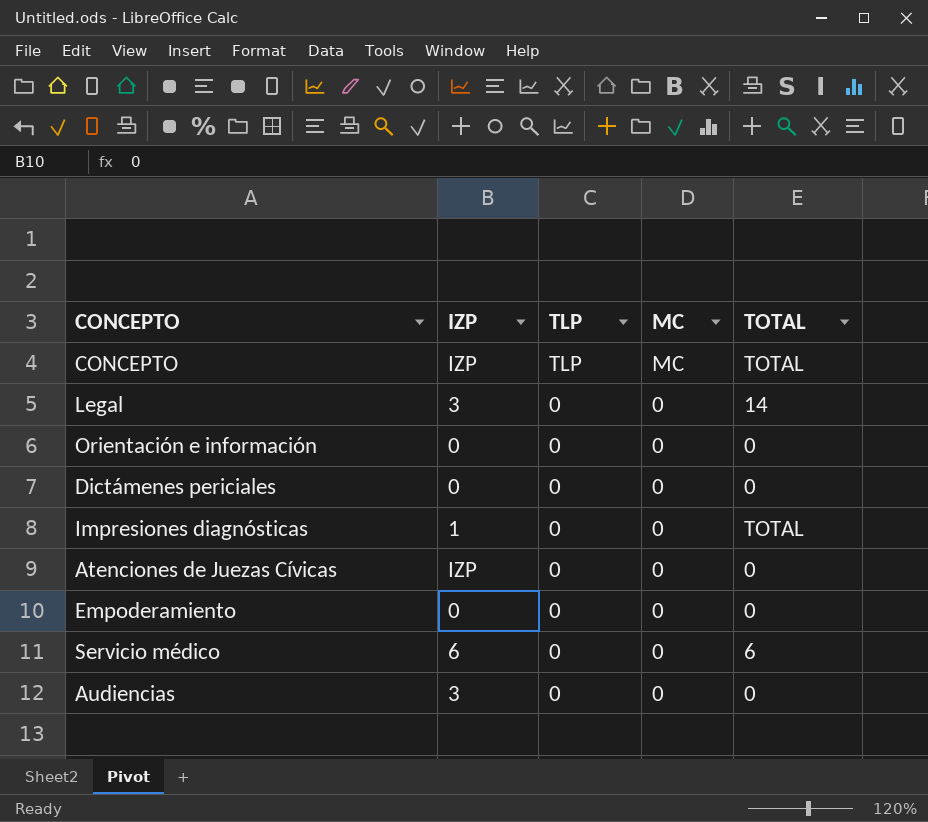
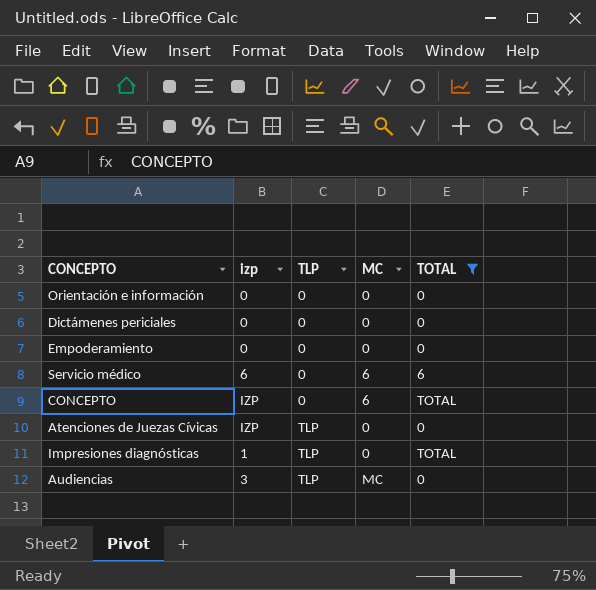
filter: none -> TOTAL != 14
row order: TLP descending -> TLP ascending
column name: IZP -> izp
Servicio médico | MC: 0 -> 6
CONCEPTO | TLP: TLP -> 0
CONCEPTO | MC: MC -> 6
Atenciones de Juezas Cívicas | TLP: 0 -> TLP
Impresiones diagnósticas | TLP: 0 -> TLP
Audiencias | TLP: 0 -> TLP
Audiencias | MC: 0 -> MC

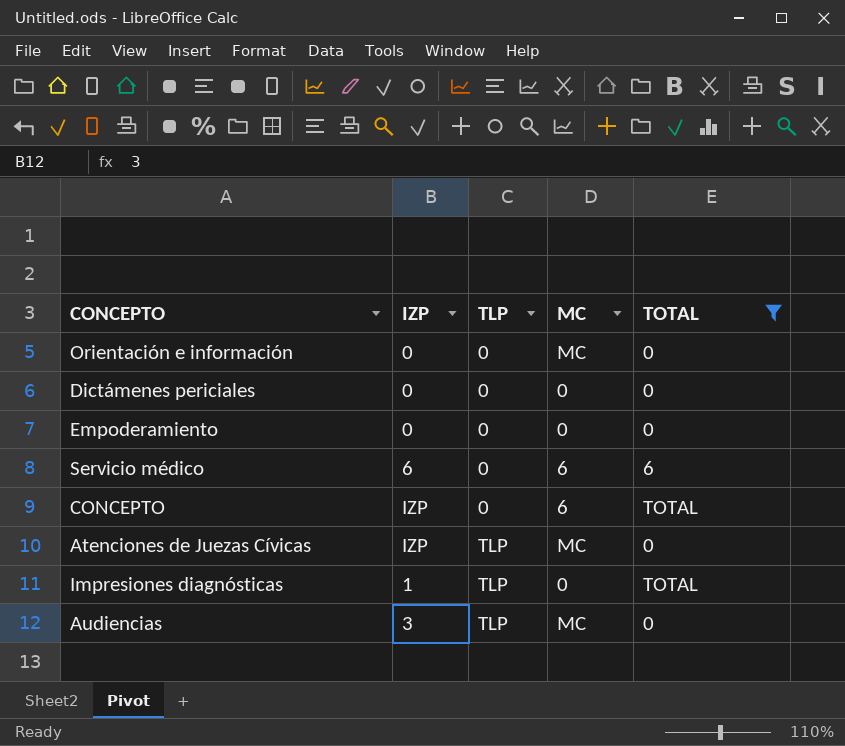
column name: izp -> IZP
Orientación e información | MC: 0 -> MC
Atenciones de Juezas Cívicas | MC: 0 -> MC

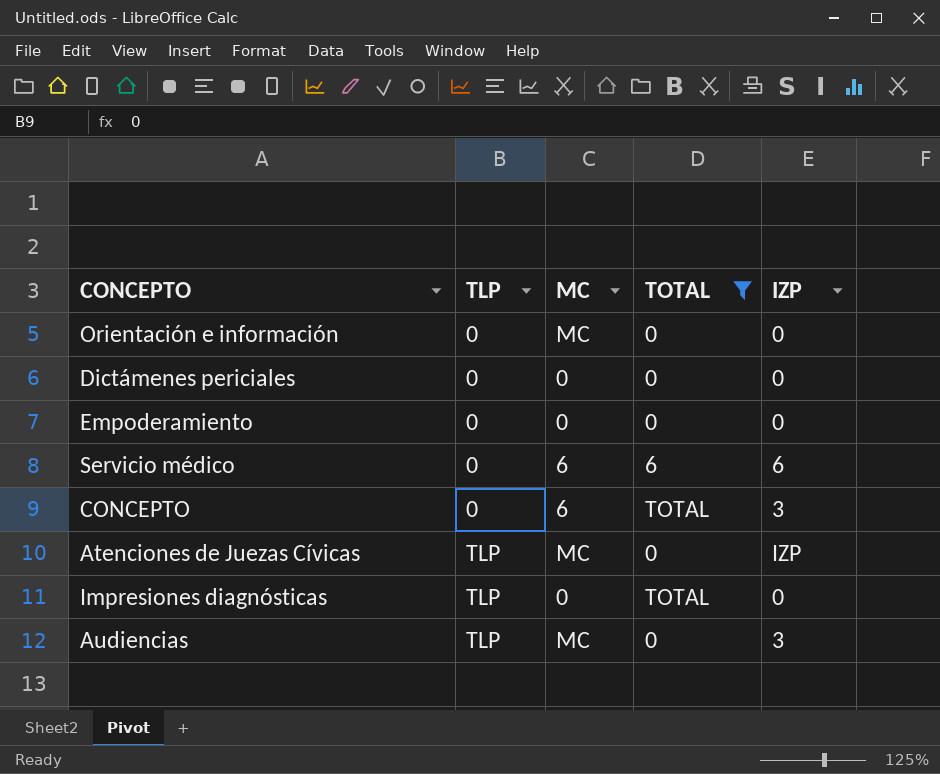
column IZP | position: 2 -> 5
CONCEPTO | IZP: IZP -> 3
Impresiones diagnósticas | IZP: 1 -> 0

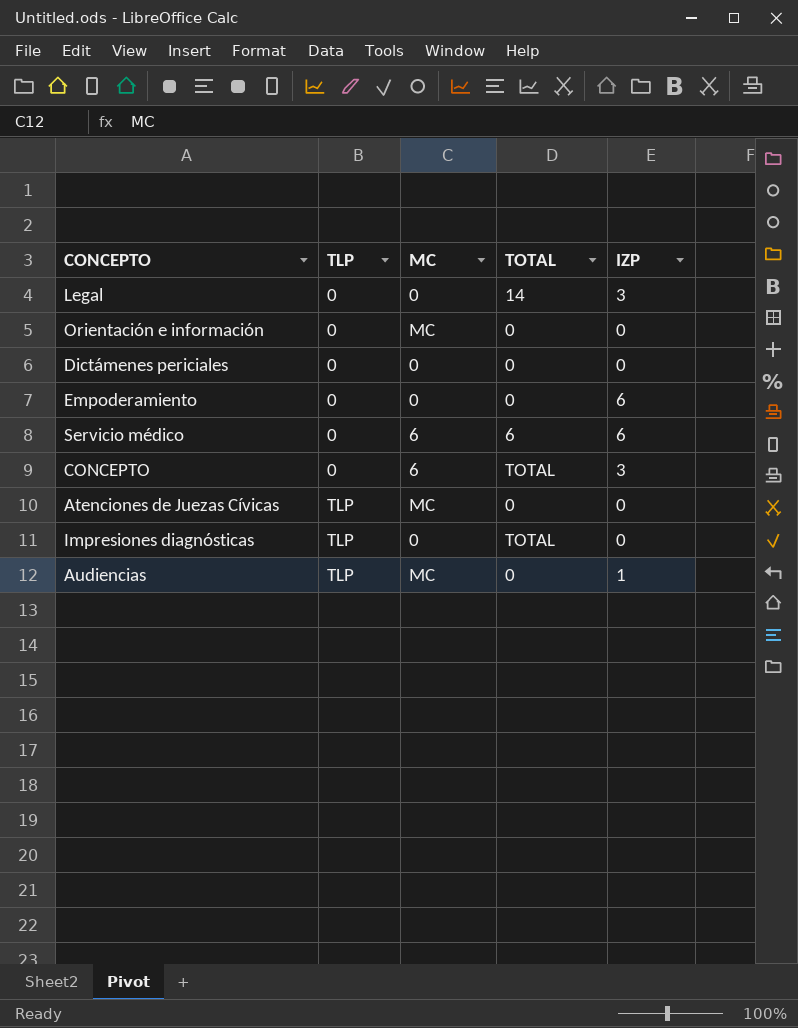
filter: TOTAL != 14 -> none
Empoderamiento | IZP: 0 -> 6
Atenciones de Juezas Cívicas | IZP: IZP -> 0
Audiencias | IZP: 3 -> 1

